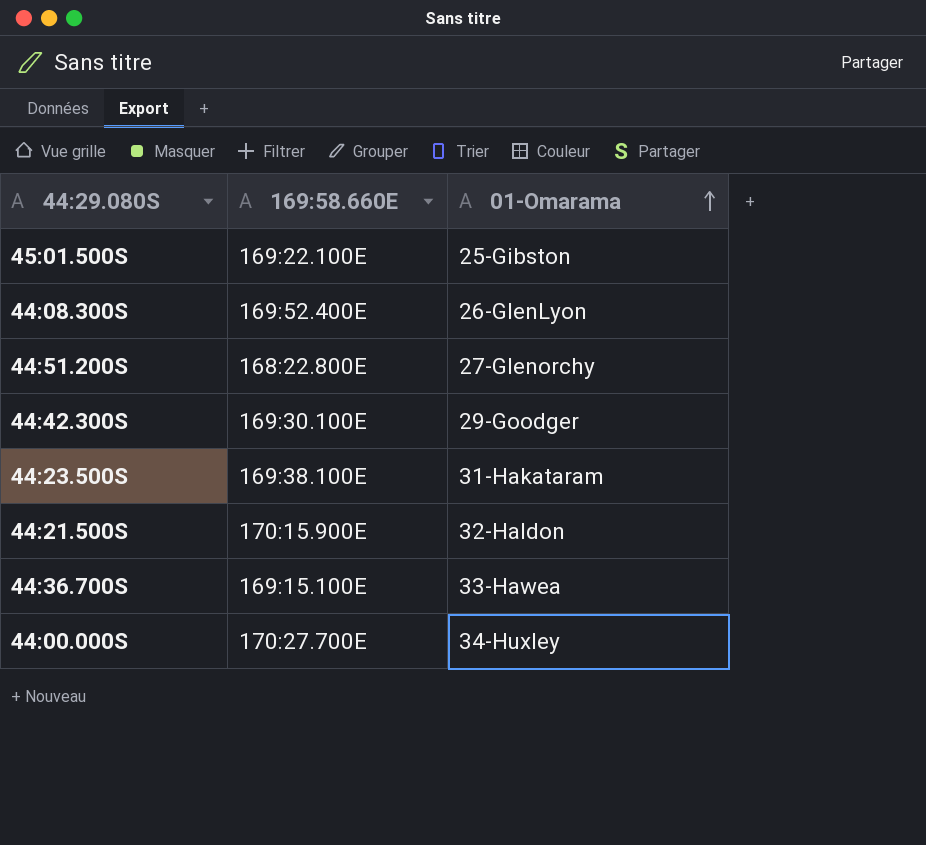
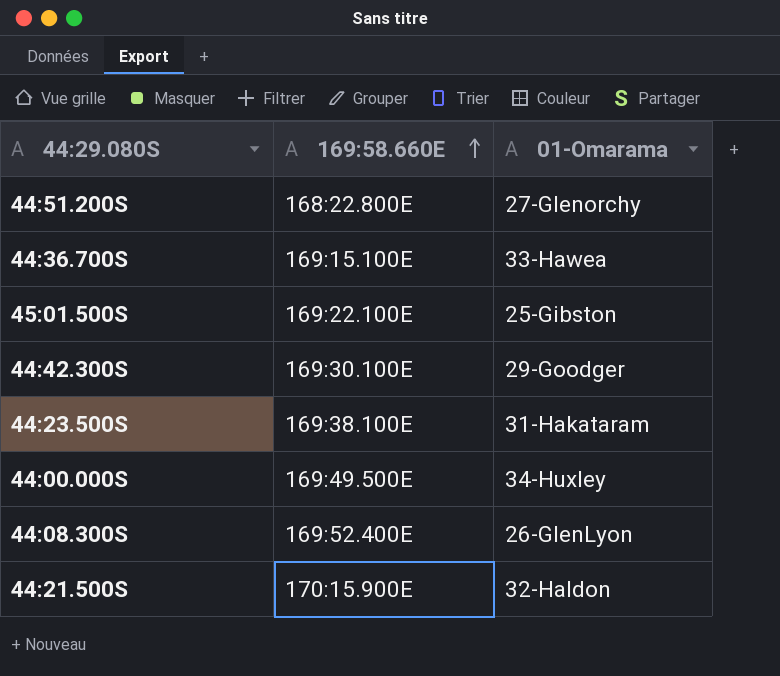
row order: 01-Omarama ascending -> 169:58.660E ascending
44:00.000S | 169:58.660E: 170:27.700E -> 169:49.500E

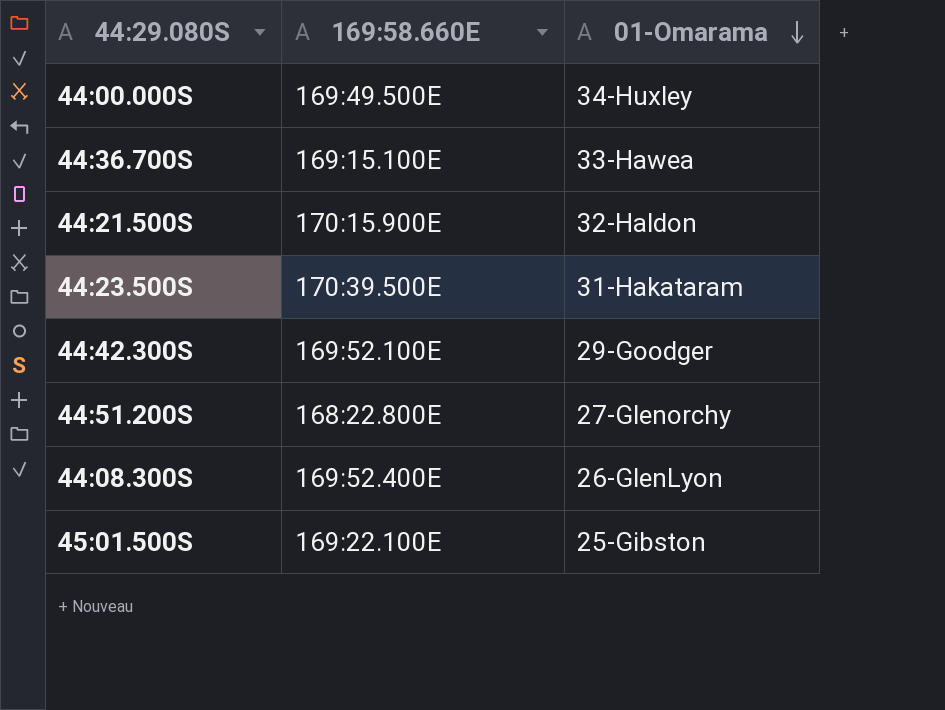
row order: 169:58.660E ascending -> 01-Omarama descending
44:23.500S | 169:58.660E: 169:38.100E -> 170:39.500E
44:42.300S | 169:58.660E: 169:30.100E -> 169:52.100E

